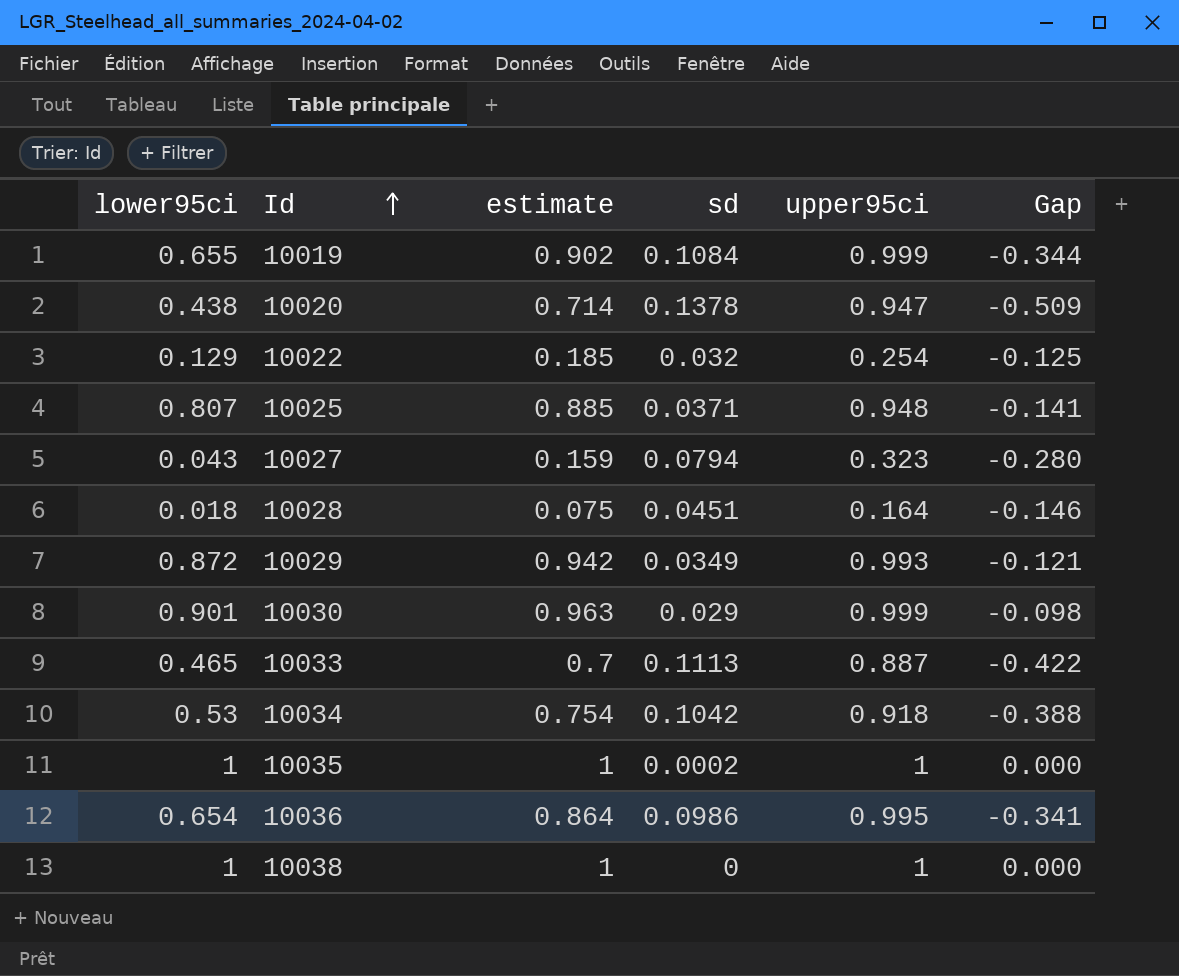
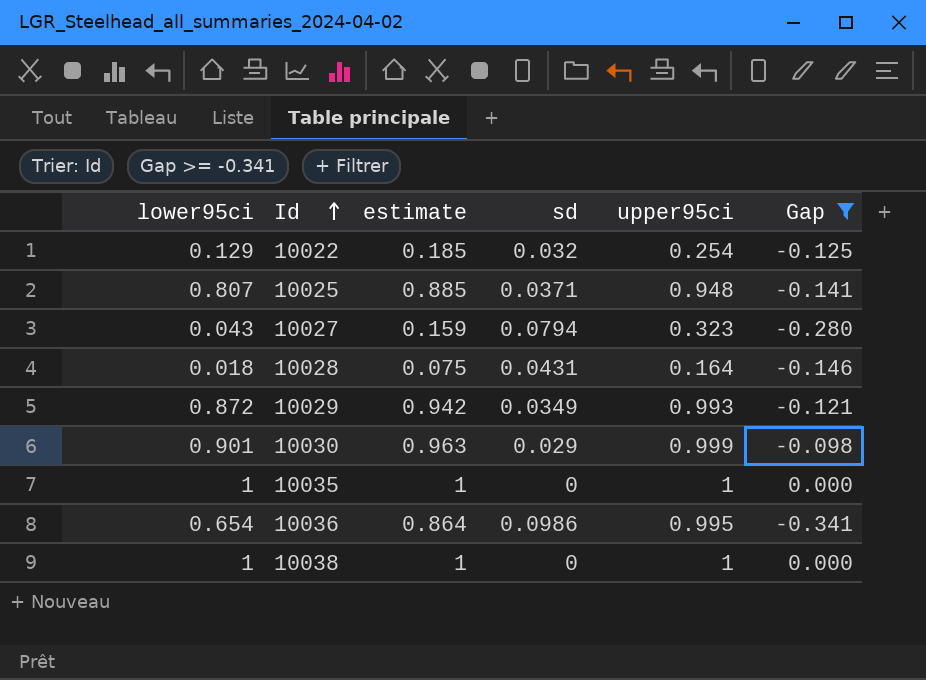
filter: none -> Gap >= -0.341
10028 | sd: 0.0451 -> 0.0431
10035 | sd: 0.0002 -> 0

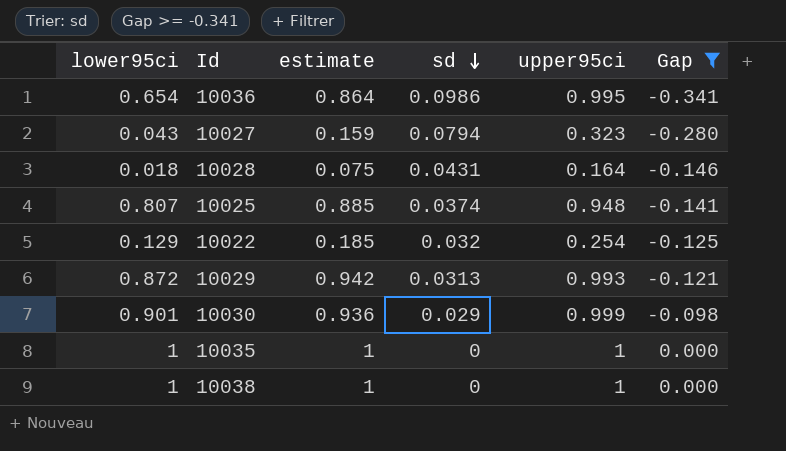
row order: Id ascending -> sd descending
10025 | sd: 0.0371 -> 0.0374
10029 | sd: 0.0349 -> 0.0313
10030 | estimate: 0.963 -> 0.936

